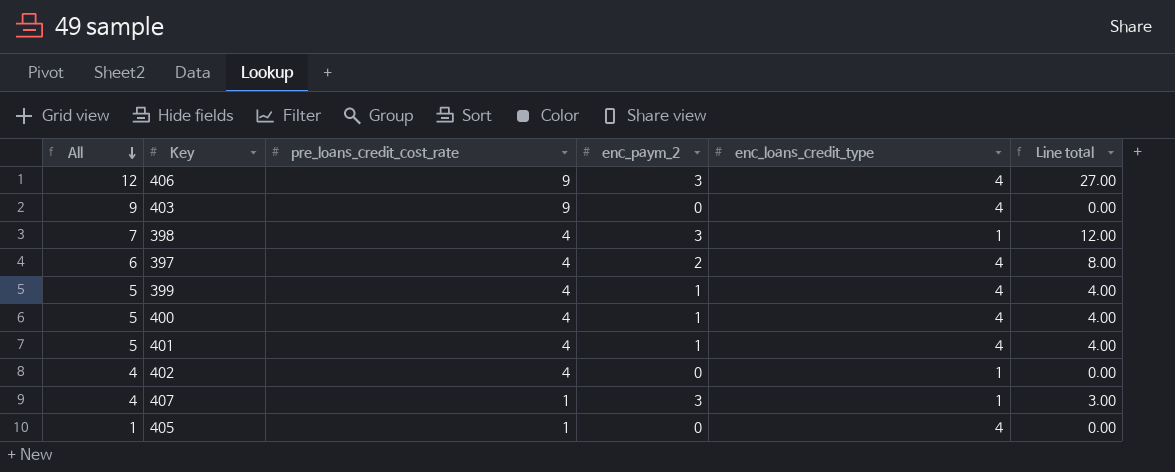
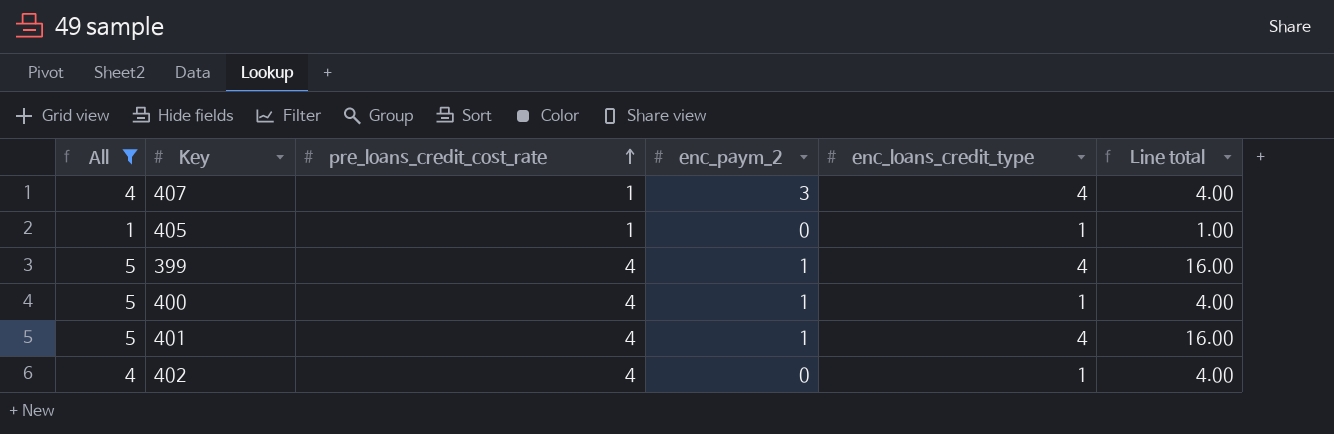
filter: none -> All <= 5
row order: All descending -> pre_loans_credit_cost_rate ascending
column Line total | formula: [pre_loans_credit_cost_rate] * [enc_paym_2] -> [pre_loans_credit_cost_rate] * [enc_loans_credit_type]
407 | enc_loans_credit_type: 1 -> 4
405 | enc_loans_credit_type: 4 -> 1
400 | enc_loans_credit_type: 4 -> 1

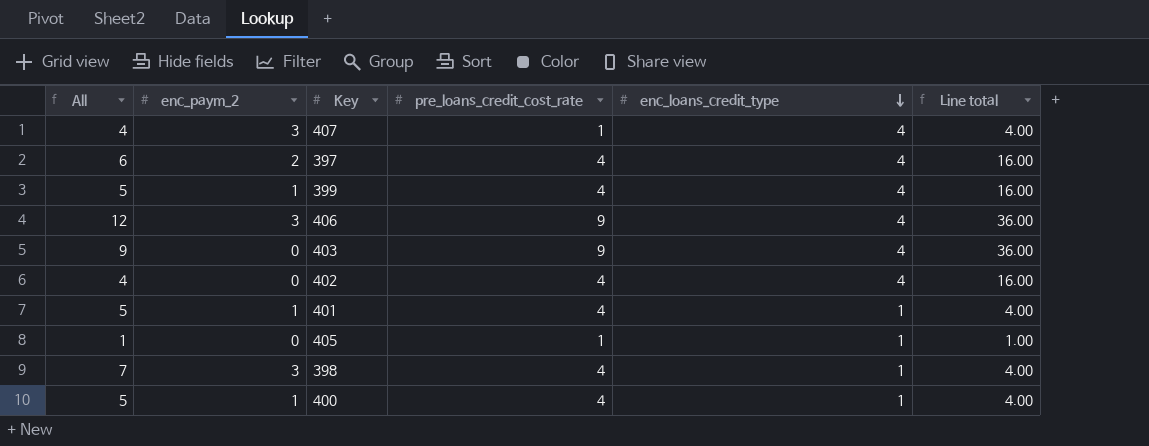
filter: All <= 5 -> none
row order: pre_loans_credit_cost_rate ascending -> enc_loans_credit_type descending
column enc_paym_2 | position: 4 -> 2
402 | enc_loans_credit_type: 1 -> 4
402 | Line total: 4.00 -> 16.00
401 | enc_loans_credit_type: 4 -> 1
401 | Line total: 16.00 -> 4.00

